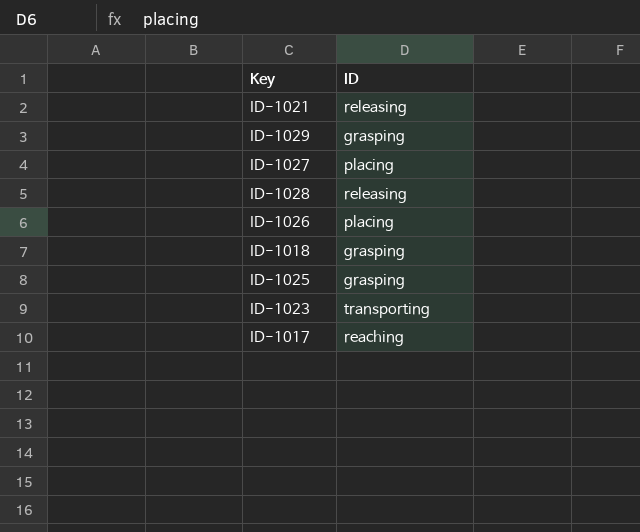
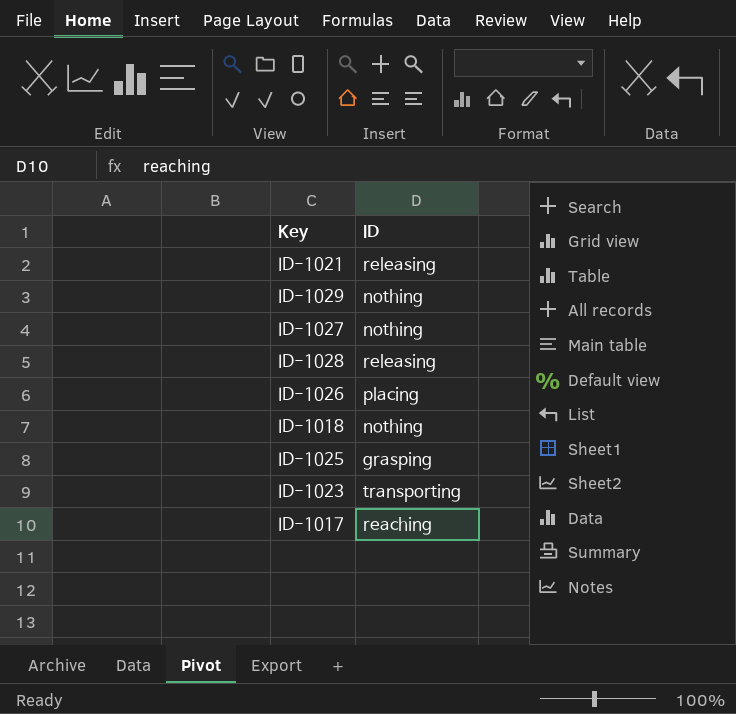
ID-1029 | ID: grasping -> nothing
ID-1027 | ID: placing -> nothing
ID-1018 | ID: grasping -> nothing

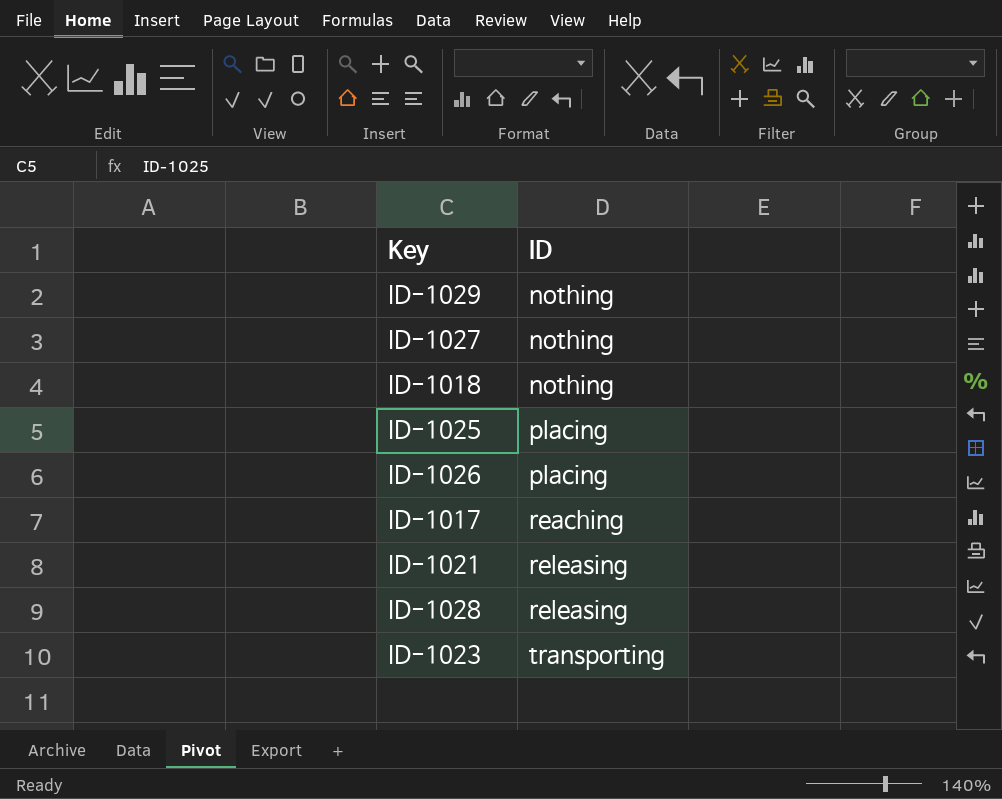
row order: none -> ID ascending
ID-1025 | ID: grasping -> placing

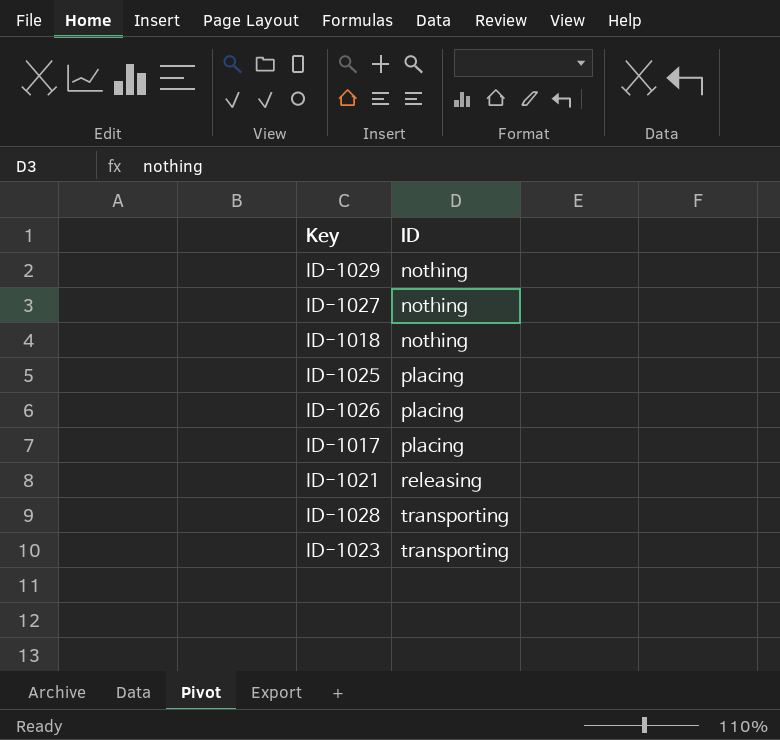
ID-1017 | ID: reaching -> placing
ID-1028 | ID: releasing -> transporting

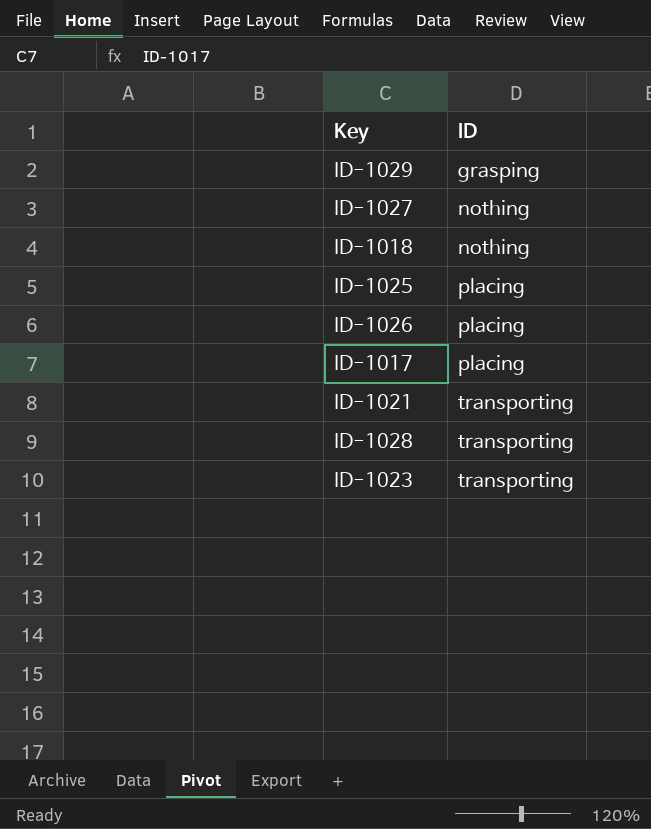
ID-1029 | ID: nothing -> grasping
ID-1021 | ID: releasing -> transporting

